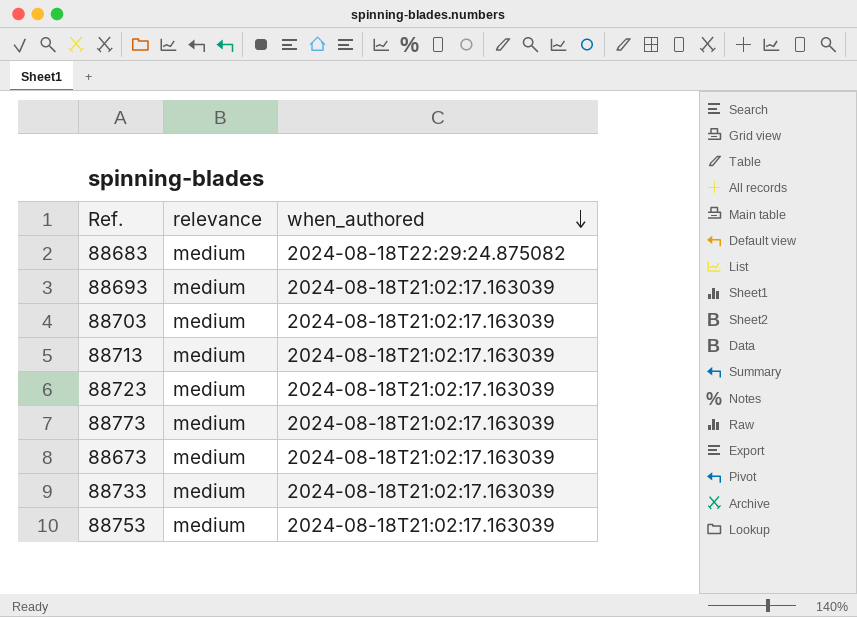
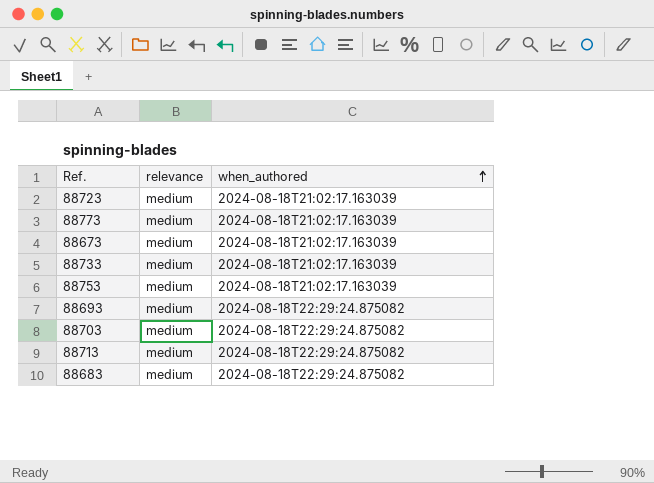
row order: when_authored descending -> when_authored ascending
88693 | when_authored: 2024-08-18T21:02:17.163039 -> 2024-08-18T22:29:24.875082
88703 | when_authored: 2024-08-18T21:02:17.163039 -> 2024-08-18T22:29:24.875082
88713 | when_authored: 2024-08-18T21:02:17.163039 -> 2024-08-18T22:29:24.875082

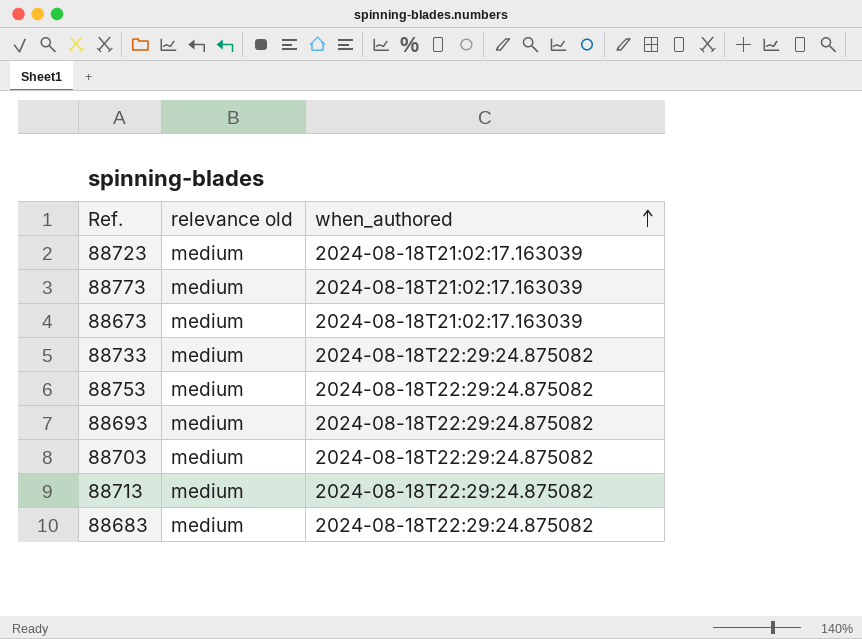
column name: relevance -> relevance old
88733 | when_authored: 2024-08-18T21:02:17.163039 -> 2024-08-18T22:29:24.875082
88753 | when_authored: 2024-08-18T21:02:17.163039 -> 2024-08-18T22:29:24.875082

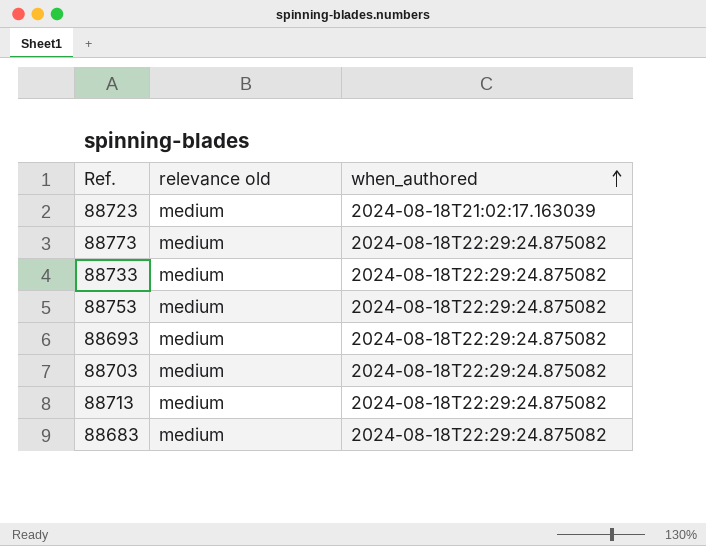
row 88673: medium | 2024-08-18T21:02:17.163039 -> none
88773 | when_authored: 2024-08-18T21:02:17.163039 -> 2024-08-18T22:29:24.875082

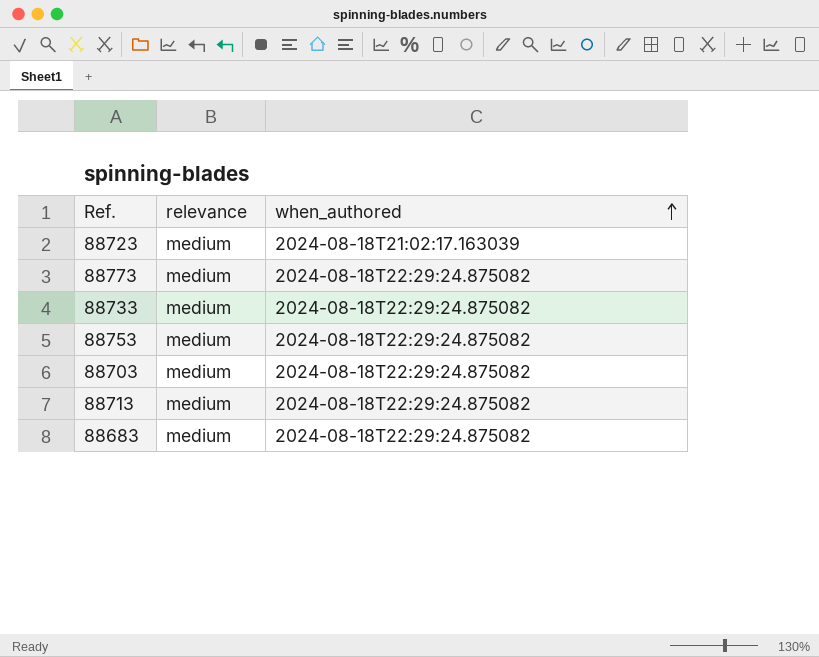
column name: relevance old -> relevance
row 88693: medium | 2024-08-18T22:29:24.875082 -> none

